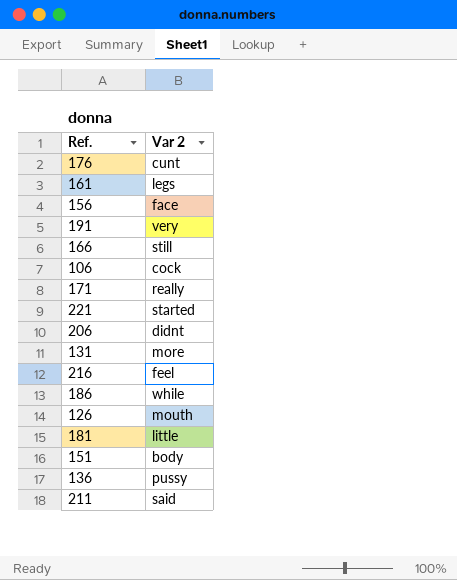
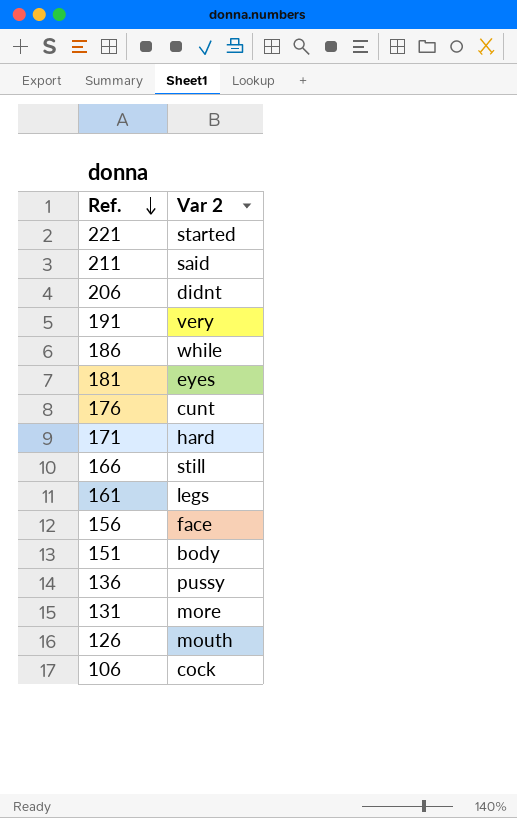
row order: none -> Ref. descending
row 216: feel -> none
181 | Var 2: little -> eyes
171 | Var 2: really -> hard

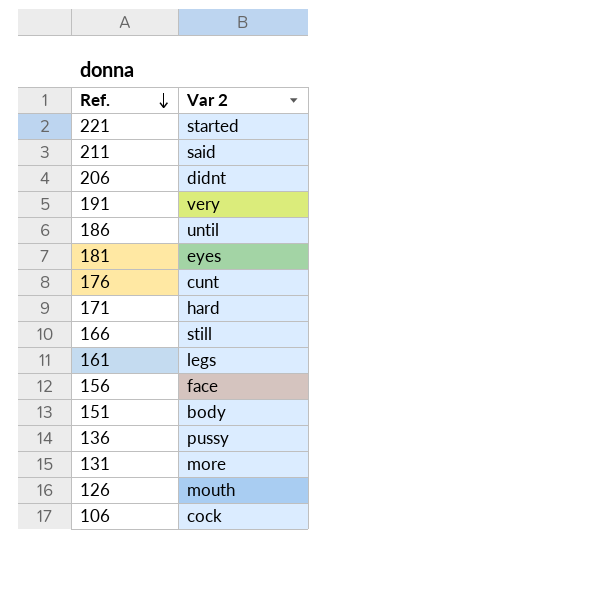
186 | Var 2: while -> until

